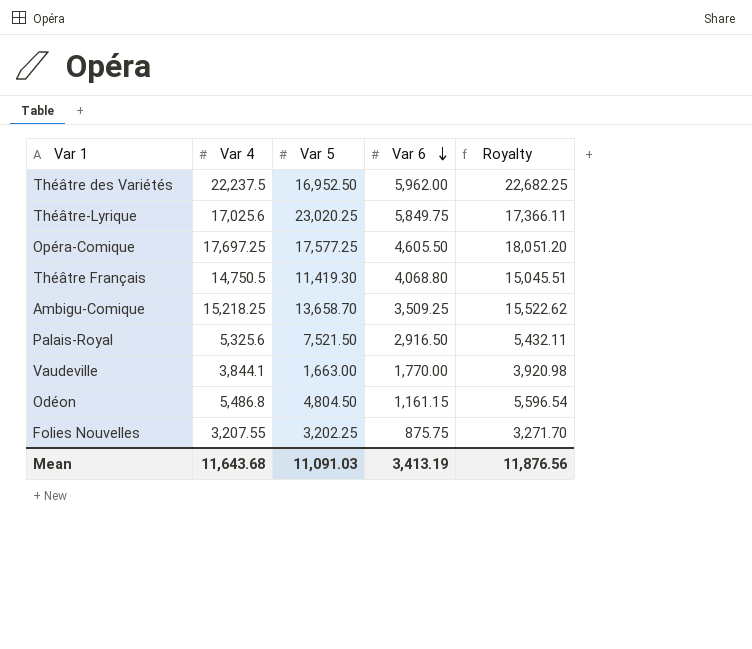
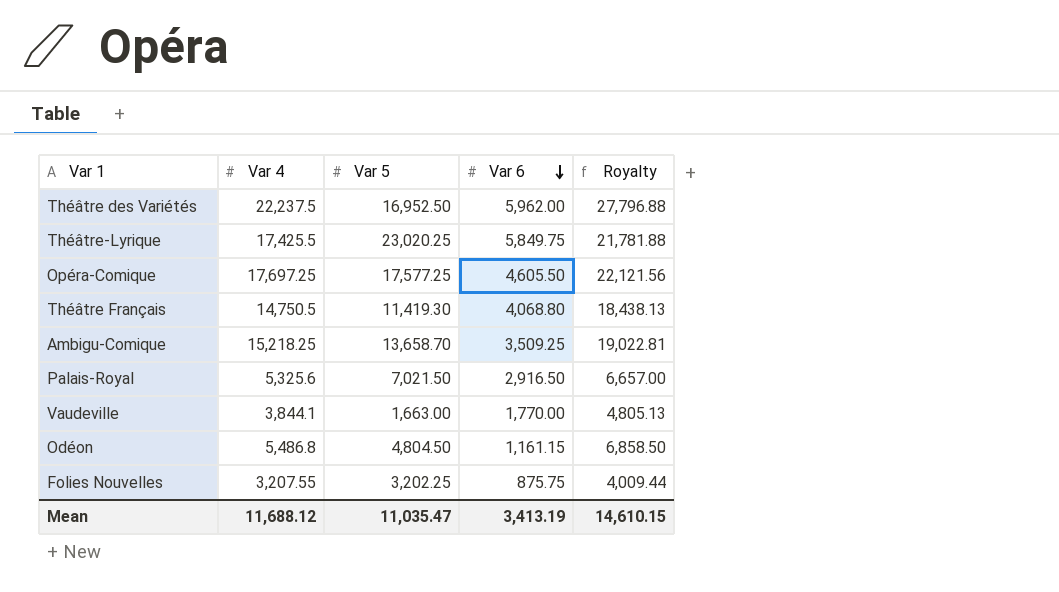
column Royalty | formula: [Var 4] * 1.02 -> [Var 4] * 1.25
Théâtre-Lyrique | Var 4: 17,025.6 -> 17,425.5
Palais-Royal | Var 5: 7,521.50 -> 7,021.50
Mean | Var 4: 11,643.68 -> 11,688.12
Mean | Var 5: 11,091.03 -> 11,035.47
Mean | Royalty: 11,876.56 -> 14,610.15

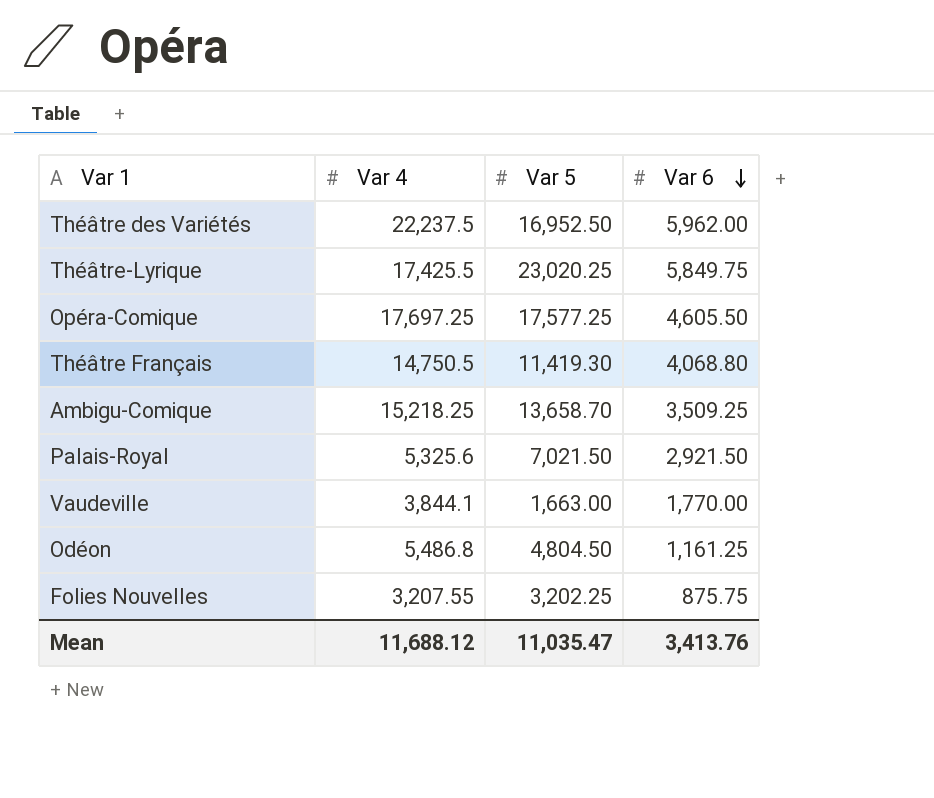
column Royalty | formula: [Var 4] * 1.25 -> none
Palais-Royal | Var 6: 2,916.50 -> 2,921.50
Odéon | Var 6: 1,161.15 -> 1,161.25
Mean | Var 6: 3,413.19 -> 3,413.76

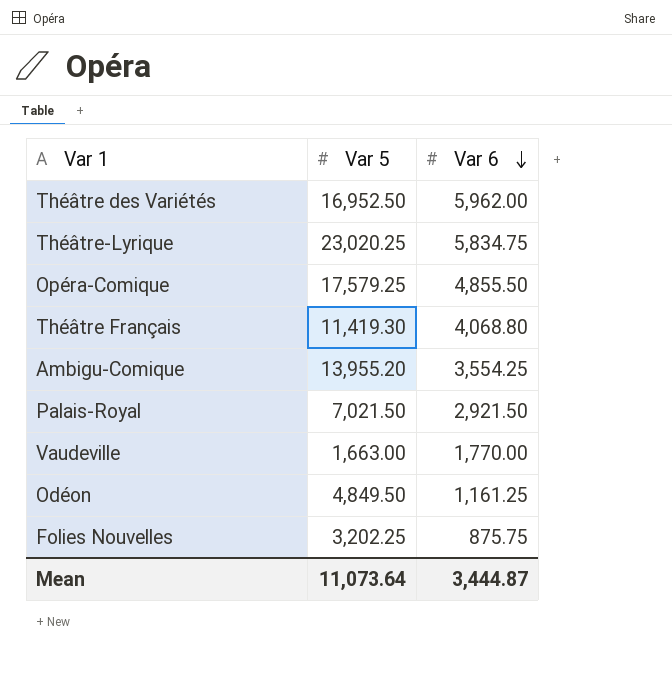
column Var 4 | position: 2 -> none
Théâtre-Lyrique | Var 6: 5,849.75 -> 5,834.75
Opéra-Comique | Var 5: 17,577.25 -> 17,579.25
Opéra-Comique | Var 6: 4,605.50 -> 4,855.50
Ambigu-Comique | Var 5: 13,658.70 -> 13,955.20
Ambigu-Comique | Var 6: 3,509.25 -> 3,554.25
Odéon | Var 5: 4,804.50 -> 4,849.50
Mean | Var 5: 11,035.47 -> 11,073.64
Mean | Var 6: 3,413.76 -> 3,444.87

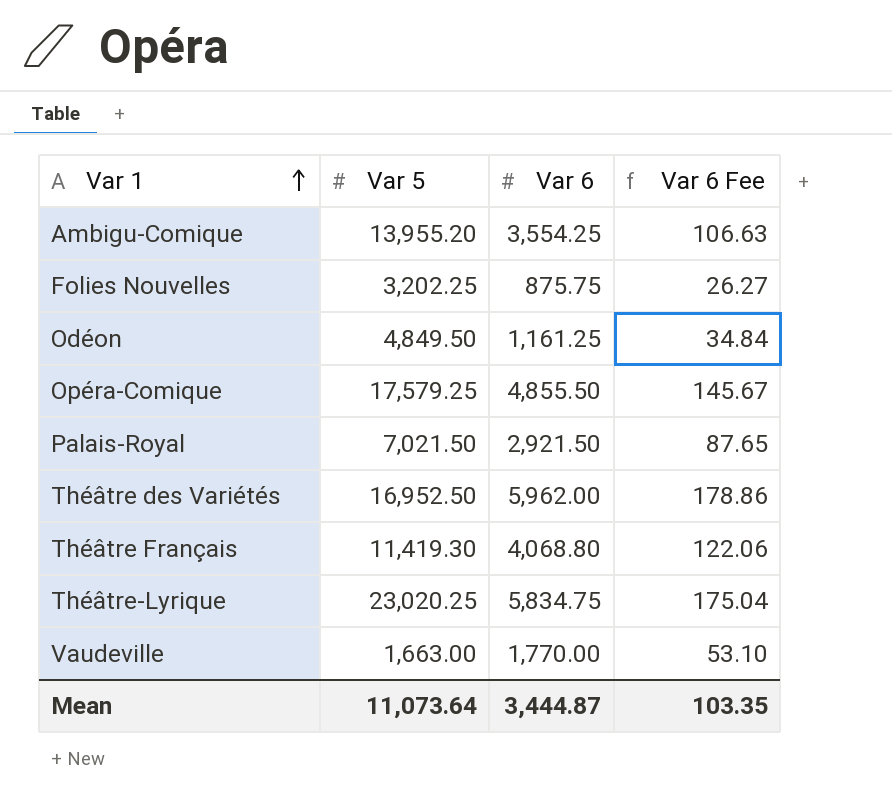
row order: Var 6 descending -> Var 1 ascending
column Var 6 Fee | formula: none -> [Var 6] * 0.03

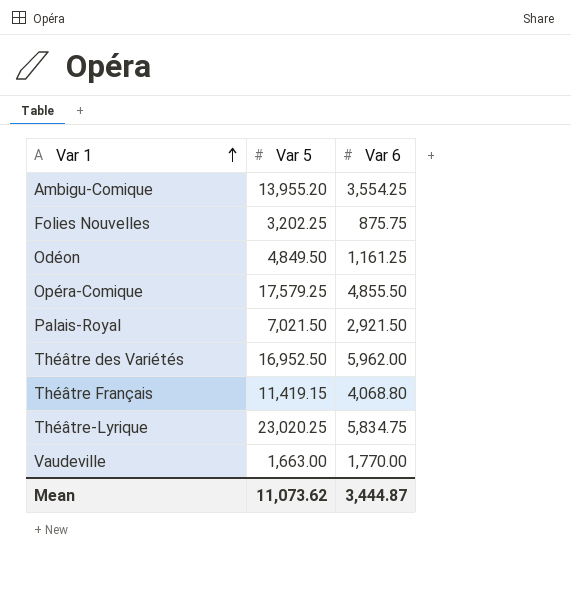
column Var 6 Fee | formula: [Var 6] * 0.03 -> none
Théâtre Français | Var 5: 11,419.30 -> 11,419.15
Mean | Var 5: 11,073.64 -> 11,073.62

